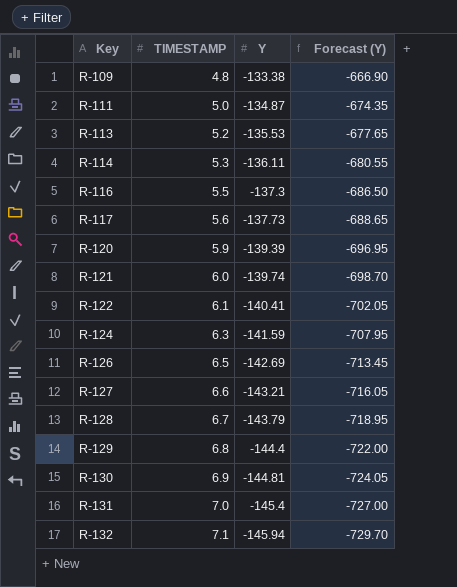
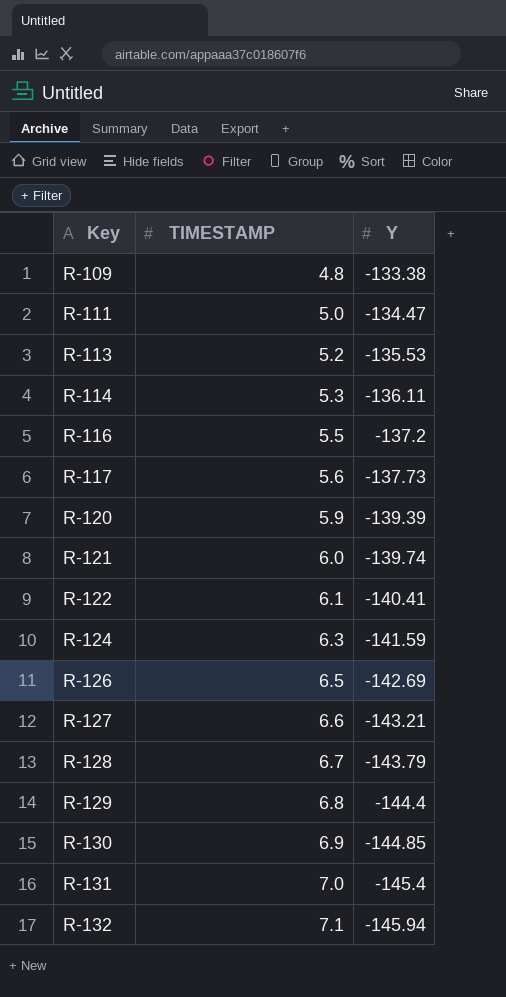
column Forecast (Y) | formula: [Y] * 5 -> none
R-111 | Y: -134.87 -> -134.47
R-116 | Y: -137.3 -> -137.2
R-130 | Y: -144.81 -> -144.85

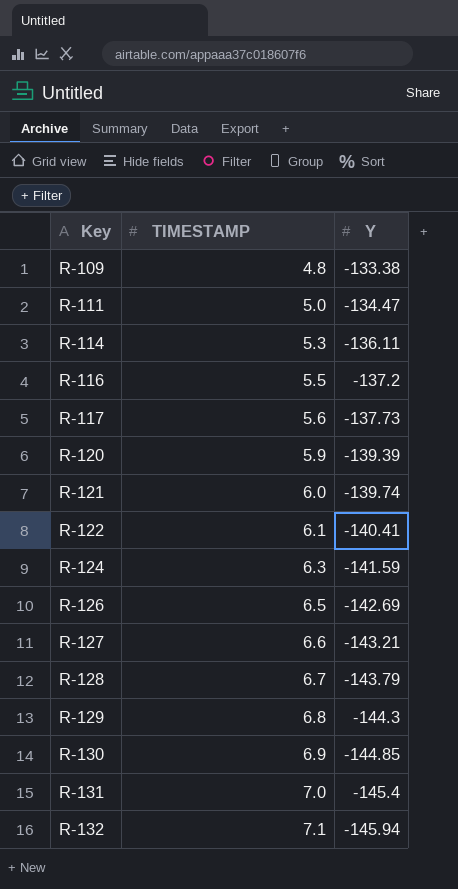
row R-113: 5.2 | -135.53 -> none
R-129 | Y: -144.4 -> -144.3

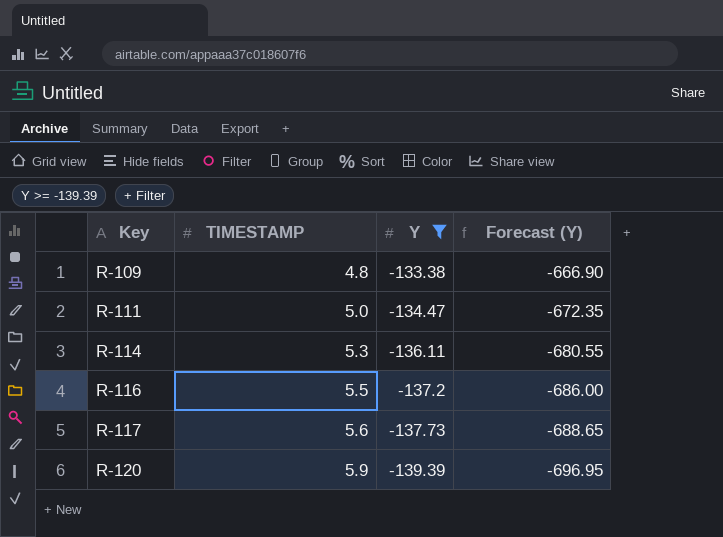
filter: none -> Y >= -139.39
column Forecast (Y) | formula: none -> [Y] * 5

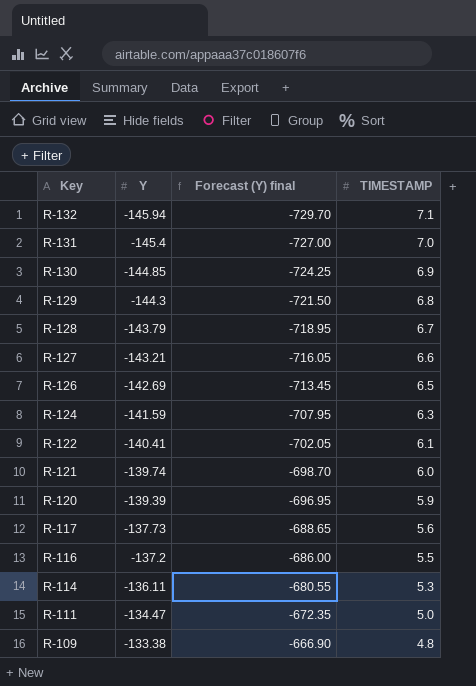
filter: Y >= -139.39 -> none
row order: Key ascending -> Key descending
column name: Forecast (Y) -> Forecast (Y) final
column TIMESTAMP | position: 2 -> 4

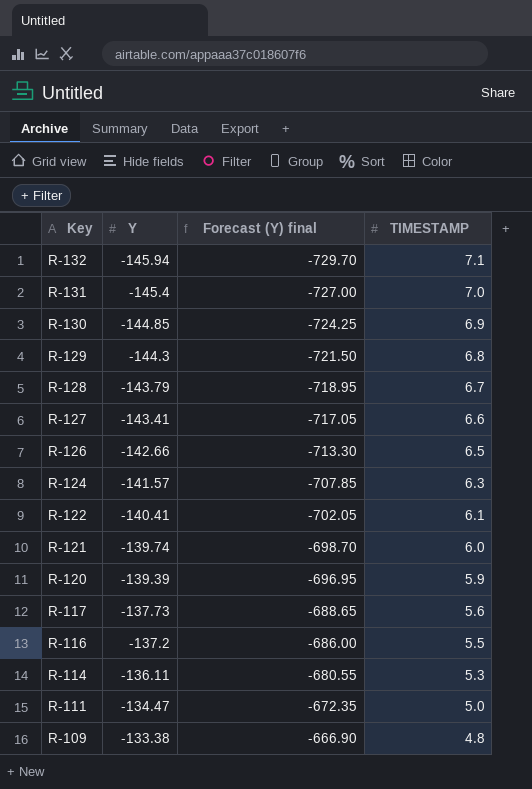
R-127 | Y: -143.21 -> -143.41
R-127 | Forecast (Y) final: -716.05 -> -717.05
R-126 | Y: -142.69 -> -142.66
R-126 | Forecast (Y) final: -713.45 -> -713.30
R-124 | Y: -141.59 -> -141.57
R-124 | Forecast (Y) final: -707.95 -> -707.85

